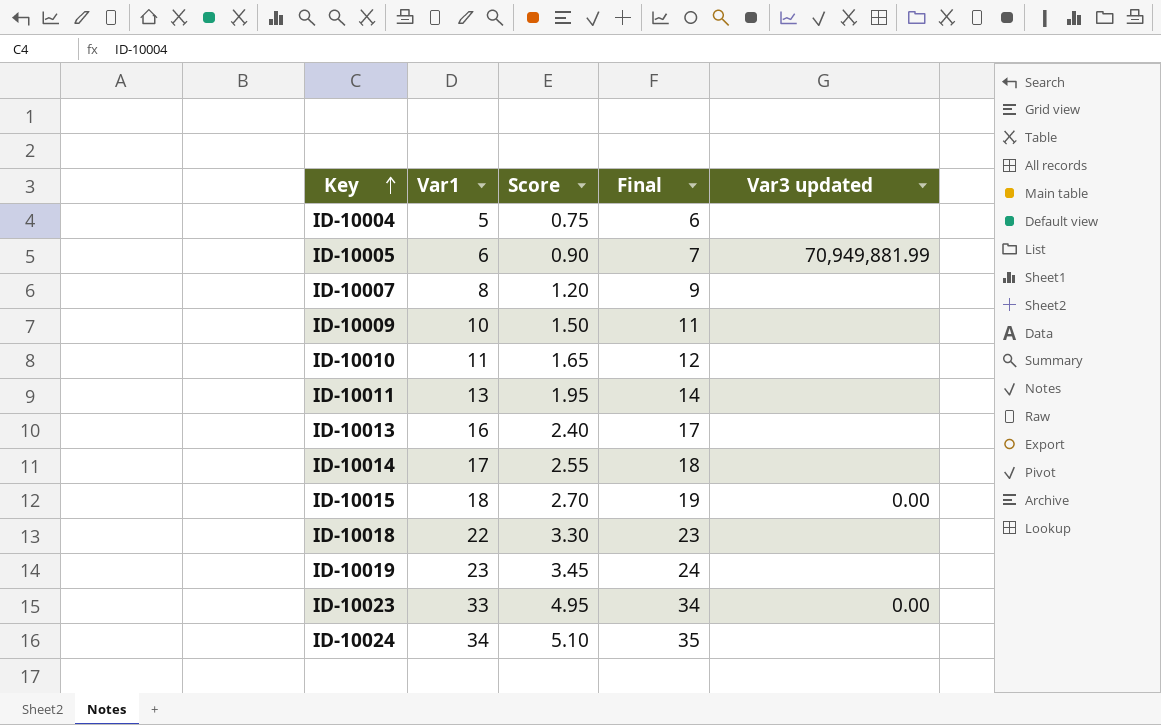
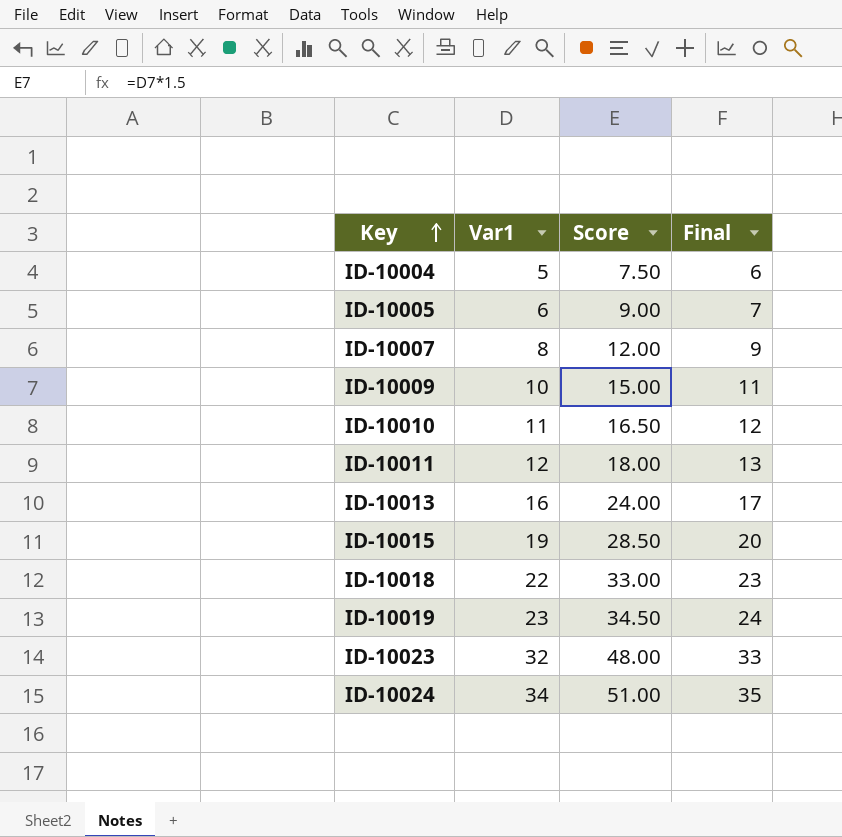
column Var3 updated | position: 5 -> none
column Score | formula: [Var1] * 0.15 -> [Var1] * 1.5
row ID-10014: 17 | 2.55 | 18 | none -> none
ID-10011 | Var1: 13 -> 12
ID-10011 | Final: 14 -> 13
ID-10015 | Var1: 18 -> 19
ID-10015 | Final: 19 -> 20
ID-10023 | Var1: 33 -> 32
ID-10023 | Final: 34 -> 33

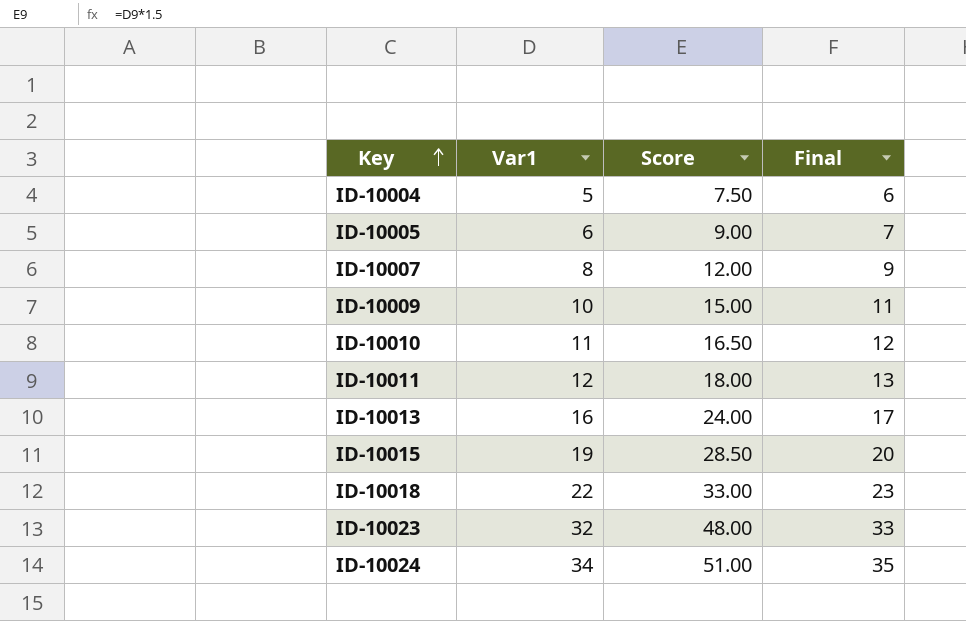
row ID-10019: 23 | 34.50 | 24 -> none

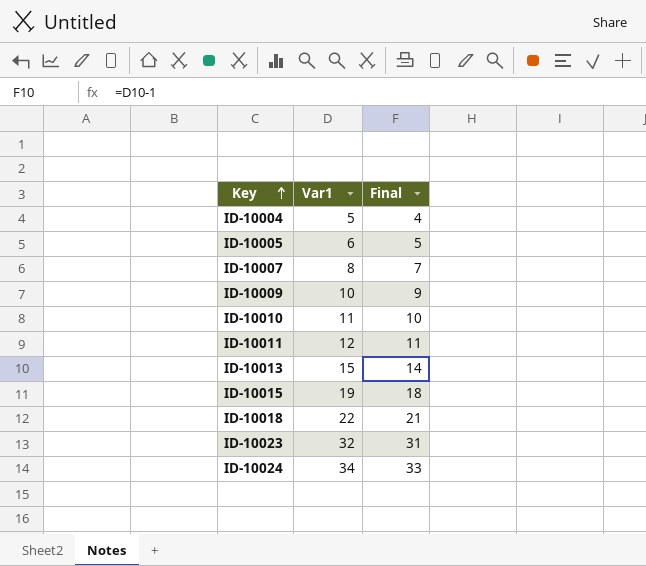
column Score | formula: [Var1] * 1.5 -> none
column Final | formula: [Var1] + 1 -> [Var1] - 1
ID-10013 | Var1: 16 -> 15

